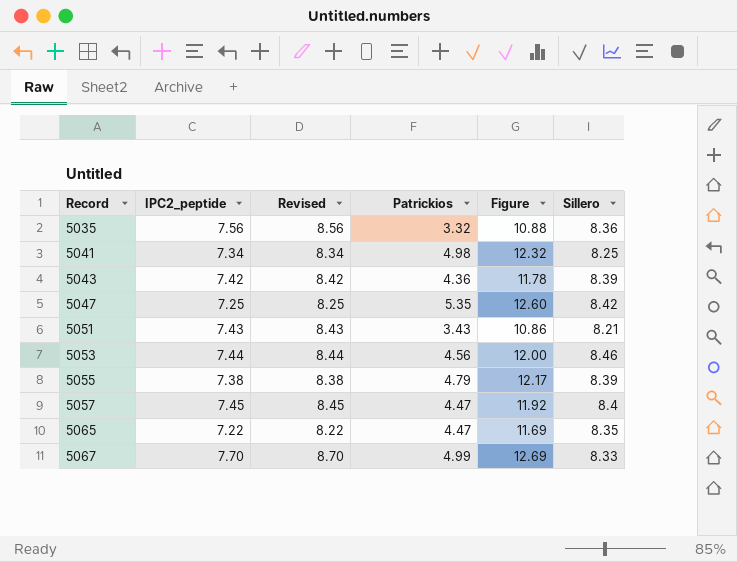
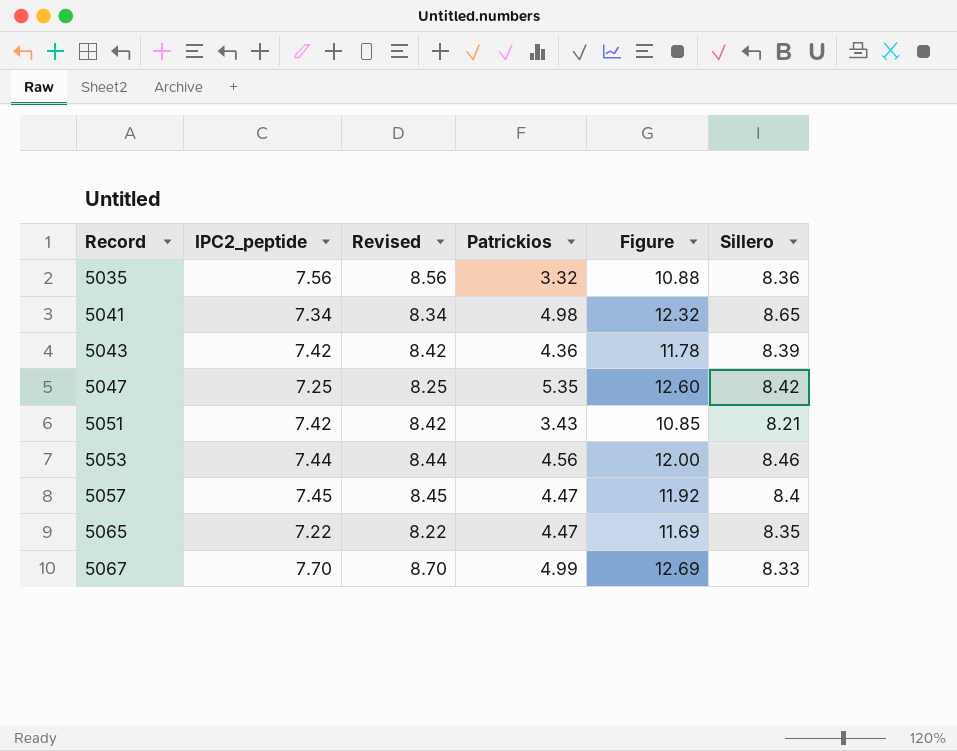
row 5055: 7.38 | 8.38 | 4.79 | 12.17 | 8.39 -> none
5041 | Sillero: 8.25 -> 8.65
5051 | IPC2_peptide: 7.43 -> 7.42
5051 | Revised: 8.43 -> 8.42
5051 | Figure: 10.86 -> 10.85

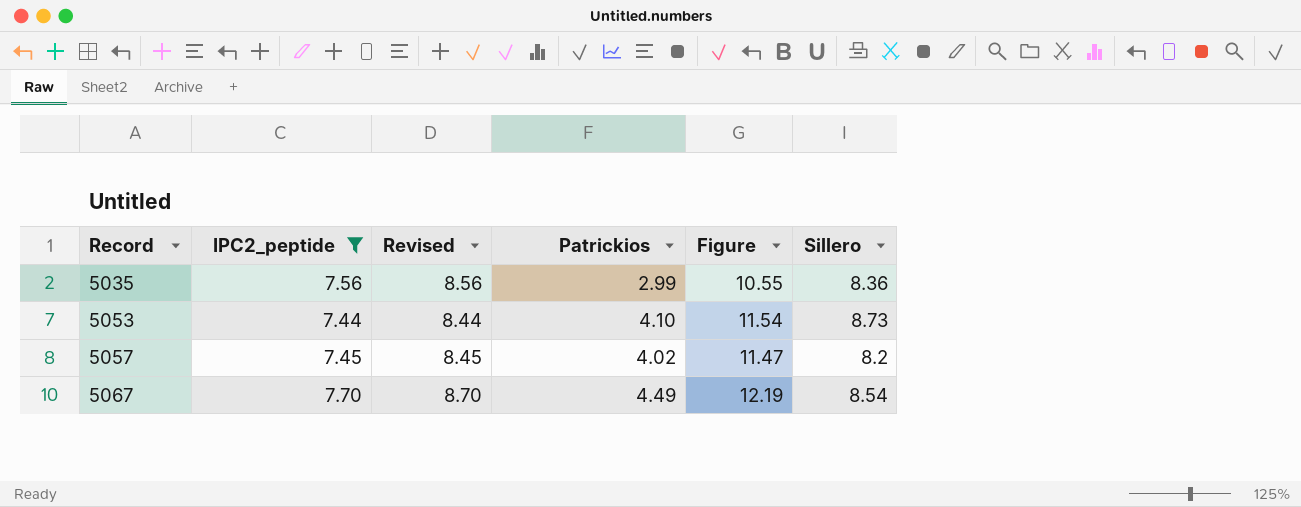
filter: none -> IPC2_peptide >= 7.44
5035 | Patrickios: 3.32 -> 2.99
5035 | Figure: 10.88 -> 10.55
5053 | Patrickios: 4.56 -> 4.10
5053 | Figure: 12.00 -> 11.54
5053 | Sillero: 8.46 -> 8.73
5057 | Patrickios: 4.47 -> 4.02
5057 | Figure: 11.92 -> 11.47
5057 | Sillero: 8.4 -> 8.2
5067 | Patrickios: 4.99 -> 4.49
5067 | Figure: 12.69 -> 12.19
5067 | Sillero: 8.33 -> 8.54

